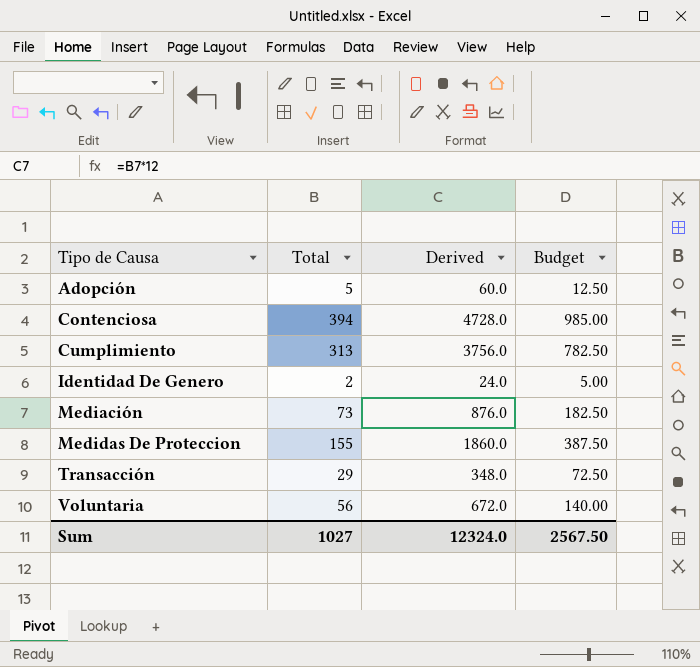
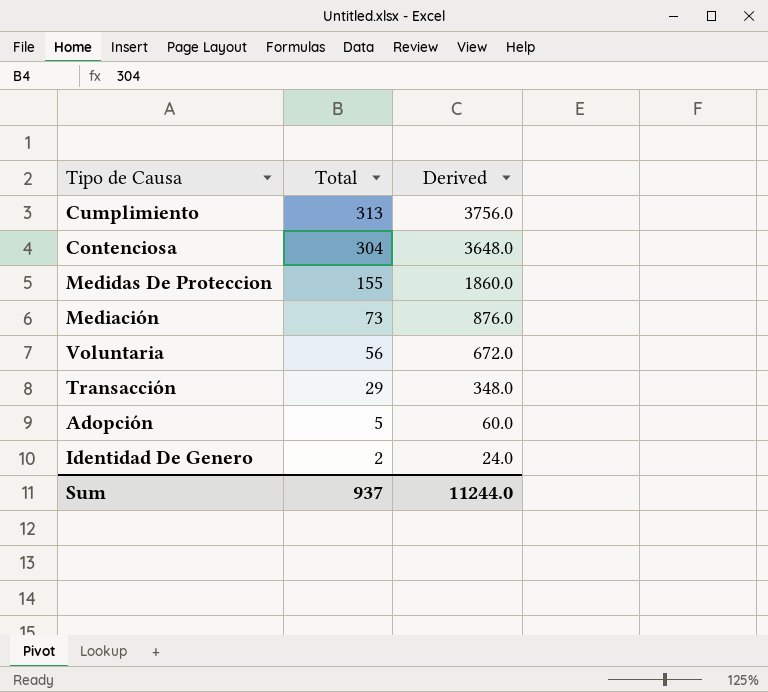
row order: Tipo de Causa ascending -> Total descending
column Budget | formula: [Total] * 2.5 -> none
Contenciosa | Total: 394 -> 304
Contenciosa | Derived: 4728.0 -> 3648.0
Sum | Total: 1027 -> 937
Sum | Derived: 12324.0 -> 11244.0

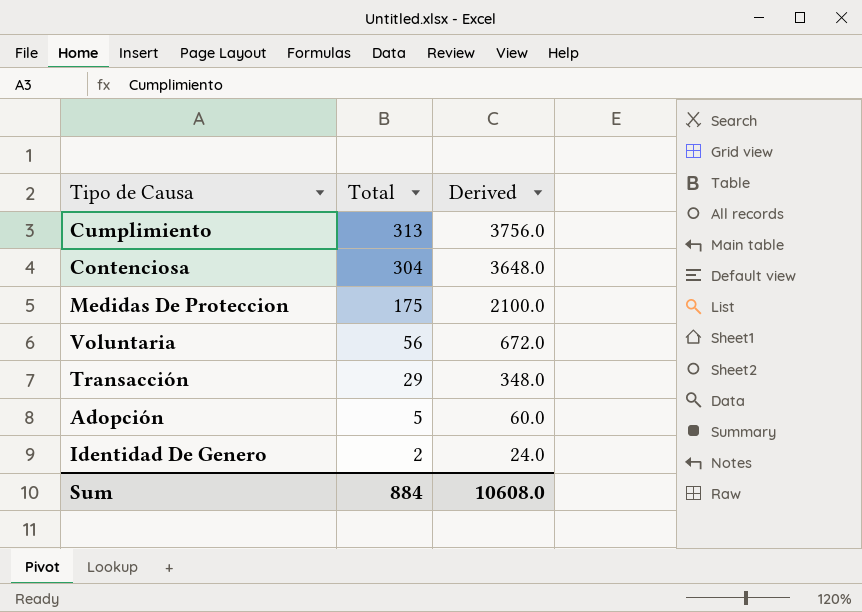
row Mediación: 73 | 876.0 -> none
Medidas De Proteccion | Total: 155 -> 175
Medidas De Proteccion | Derived: 1860.0 -> 2100.0
Sum | Total: 937 -> 884
Sum | Derived: 11244.0 -> 10608.0

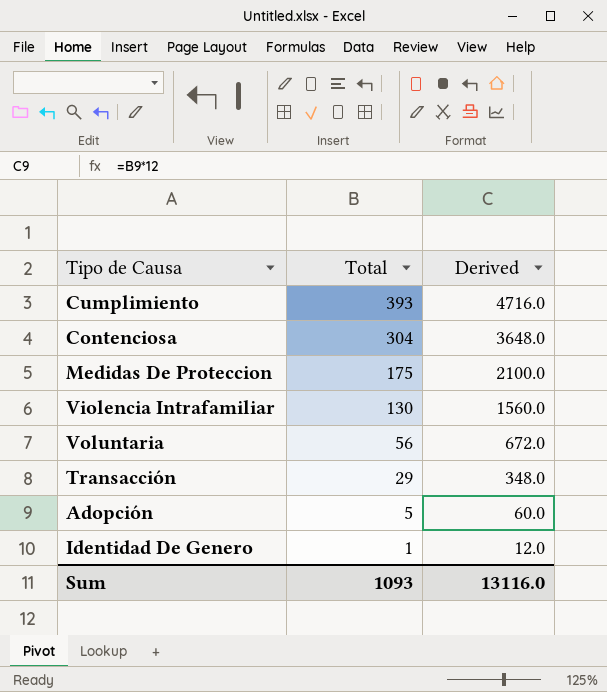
Cumplimiento | Total: 313 -> 393
Cumplimiento | Derived: 3756.0 -> 4716.0
row Violencia Intrafamiliar: none -> 130 | 1560.0
Identidad De Genero | Total: 2 -> 1
Identidad De Genero | Derived: 24.0 -> 12.0
Sum | Total: 884 -> 1093
Sum | Derived: 10608.0 -> 13116.0

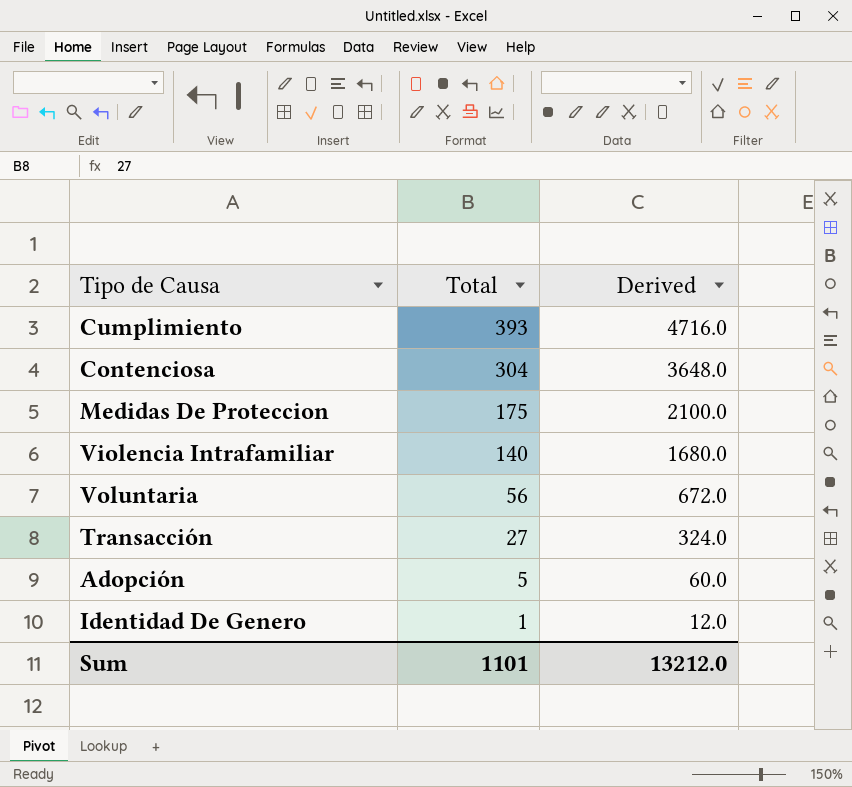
Violencia Intrafamiliar | Total: 130 -> 140
Violencia Intrafamiliar | Derived: 1560.0 -> 1680.0
Transacción | Total: 29 -> 27
Transacción | Derived: 348.0 -> 324.0
Sum | Total: 1093 -> 1101
Sum | Derived: 13116.0 -> 13212.0

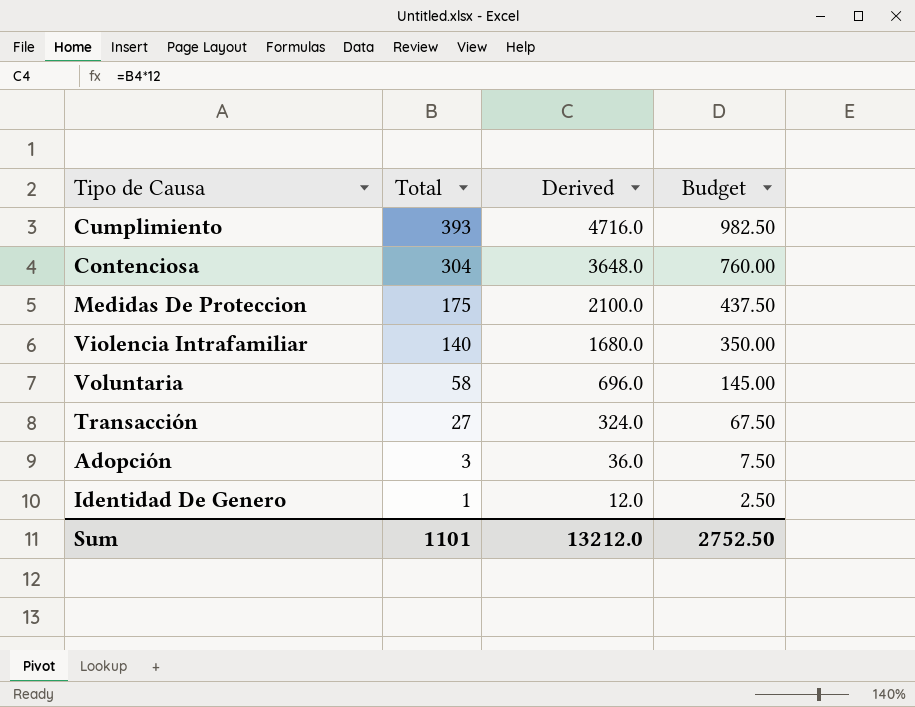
column Budget | formula: none -> [Total] * 2.5
Voluntaria | Total: 56 -> 58
Voluntaria | Derived: 672.0 -> 696.0
Adopción | Total: 5 -> 3
Adopción | Derived: 60.0 -> 36.0

